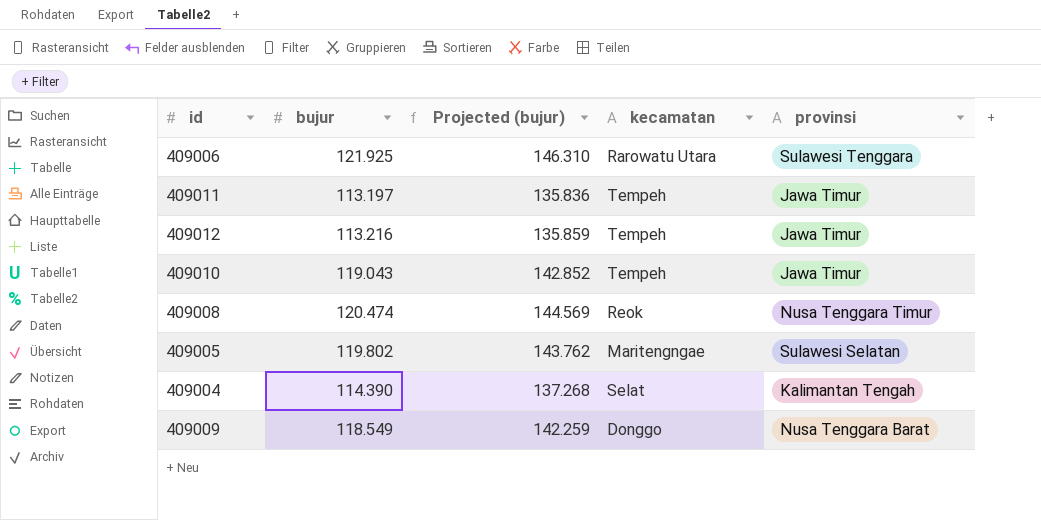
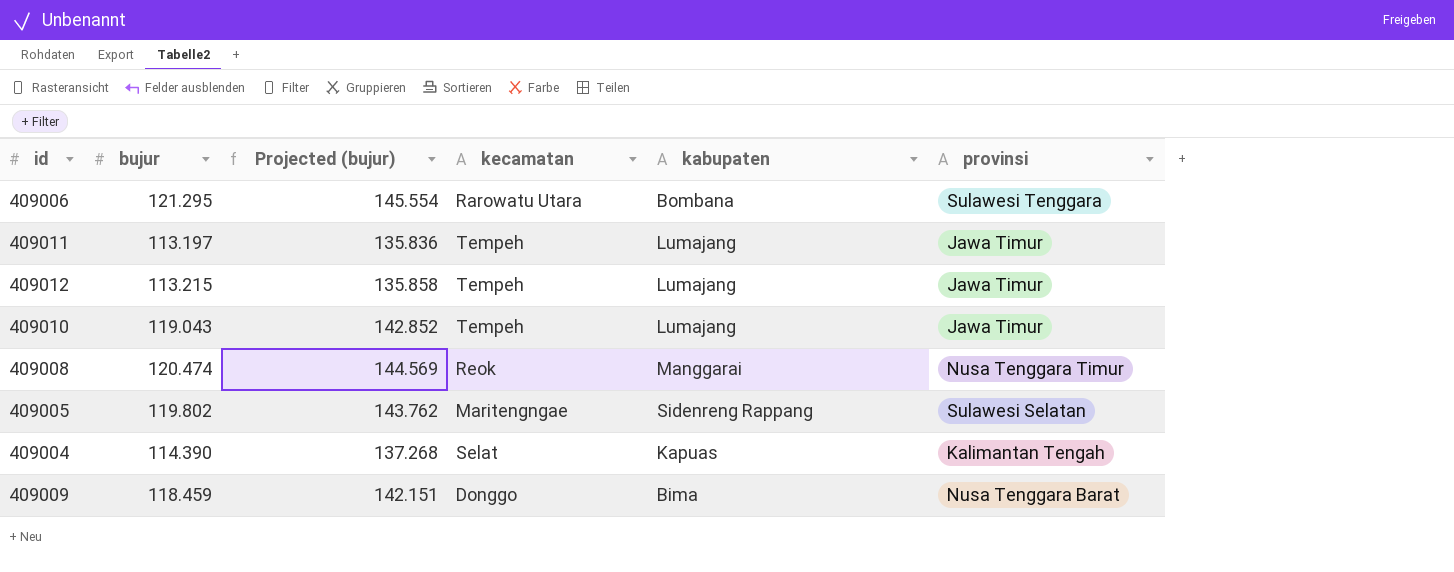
column kabupaten | position: none -> 5
409006 | bujur: 121.925 -> 121.295
409006 | Projected (bujur): 146.310 -> 145.554
409012 | bujur: 113.216 -> 113.215
409012 | Projected (bujur): 135.859 -> 135.858
409009 | bujur: 118.549 -> 118.459
409009 | Projected (bujur): 142.259 -> 142.151

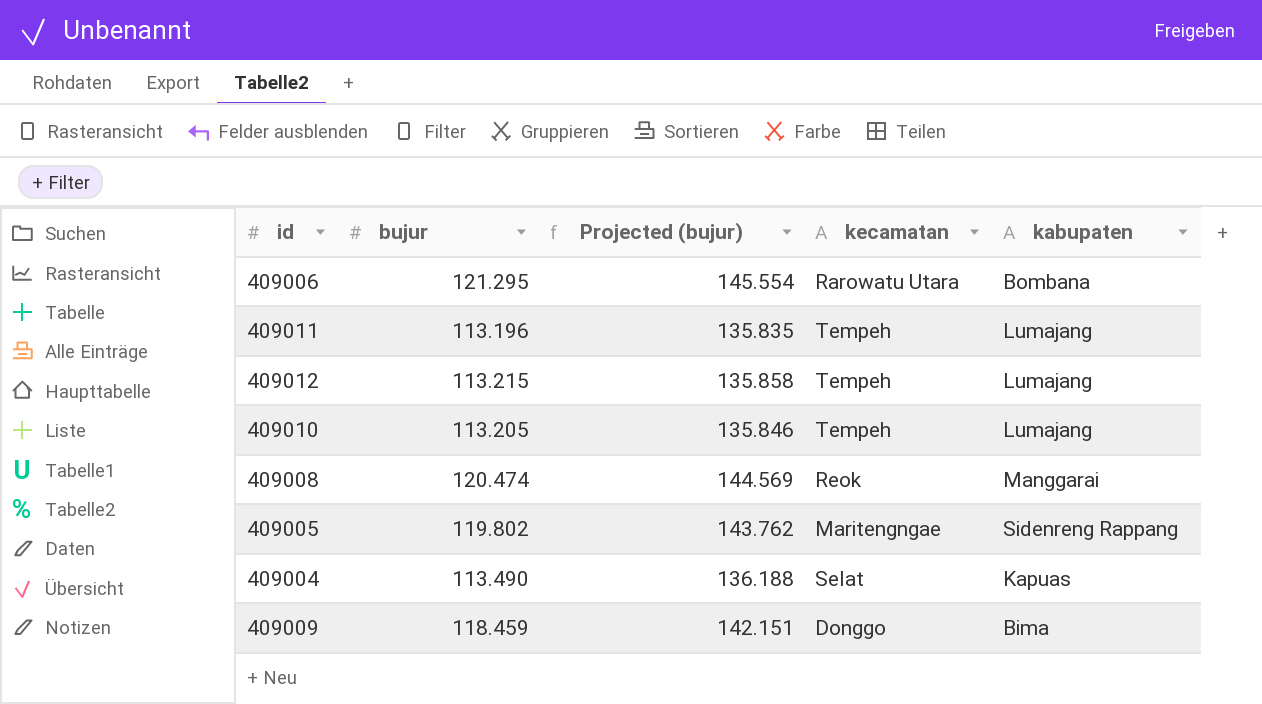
column provinsi | position: 6 -> none
409011 | bujur: 113.197 -> 113.196
409011 | Projected (bujur): 135.836 -> 135.835
409010 | bujur: 119.043 -> 113.205
409010 | Projected (bujur): 142.852 -> 135.846
409004 | bujur: 114.390 -> 113.490
409004 | Projected (bujur): 137.268 -> 136.188

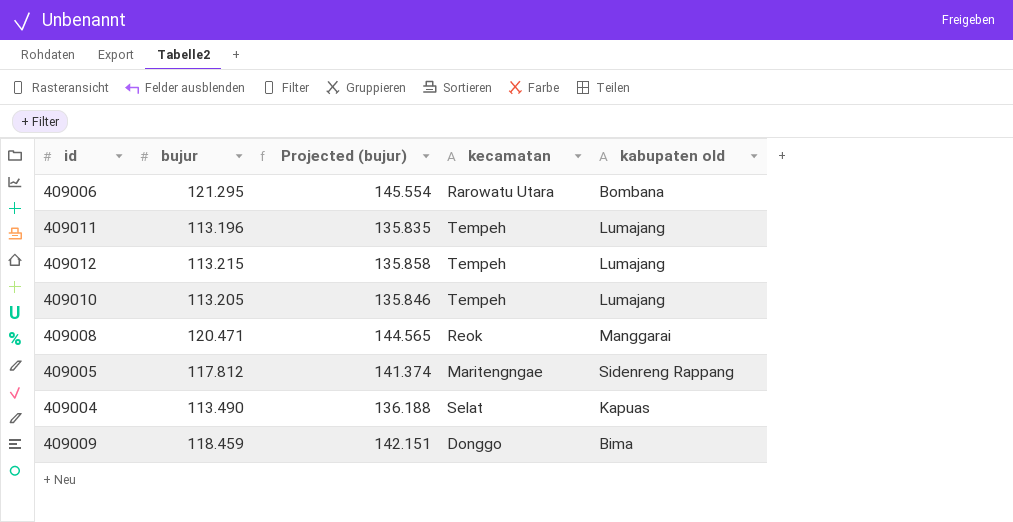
column name: kabupaten -> kabupaten old
409008 | bujur: 120.474 -> 120.471
409008 | Projected (bujur): 144.569 -> 144.565
409005 | bujur: 119.802 -> 117.812
409005 | Projected (bujur): 143.762 -> 141.374

